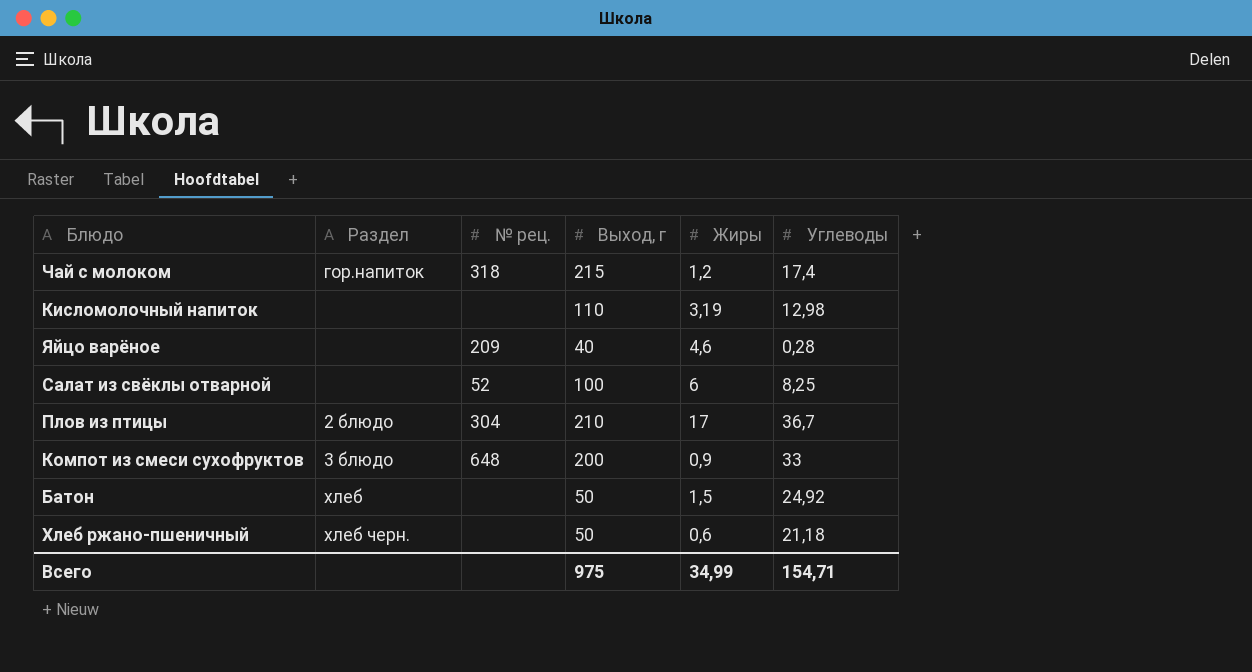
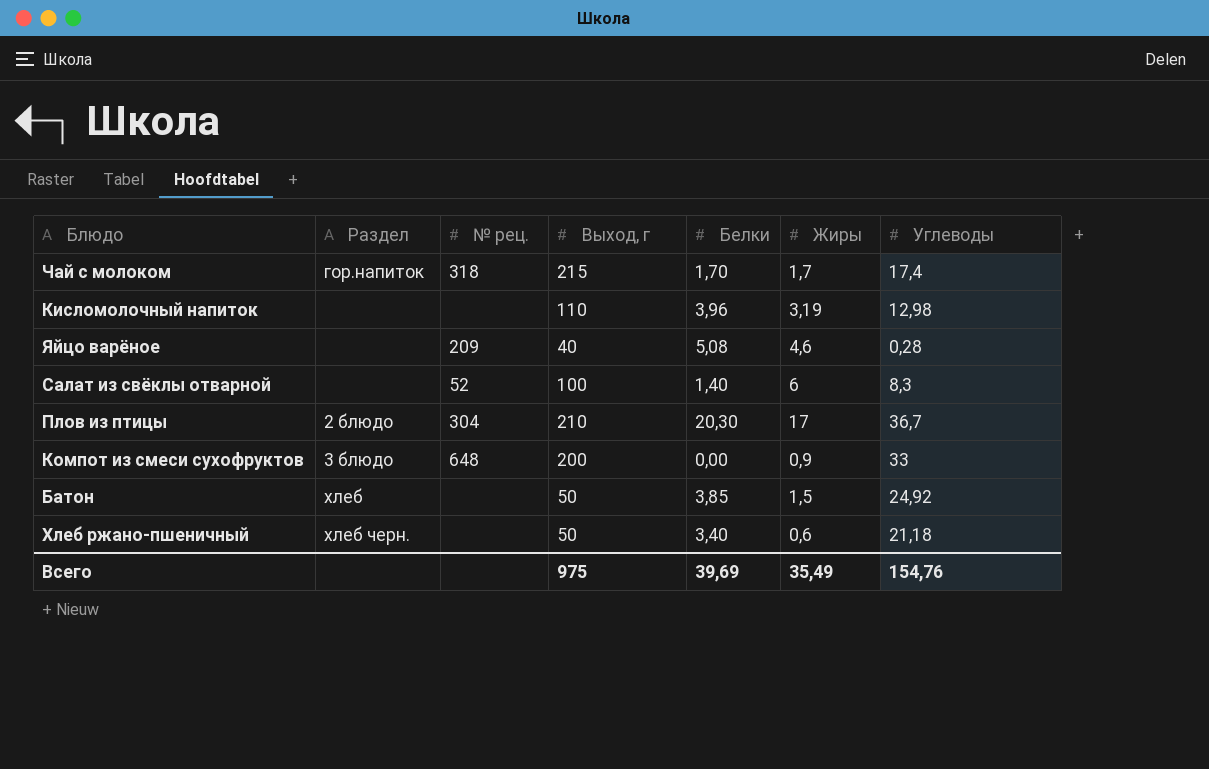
column Белки | position: none -> 5
Чай с молоком | Жиры: 1,2 -> 1,7
Салат из свёклы отварной | Углеводы: 8,25 -> 8,3
Всего | Жиры: 34,99 -> 35,49
Всего | Углеводы: 154,71 -> 154,76

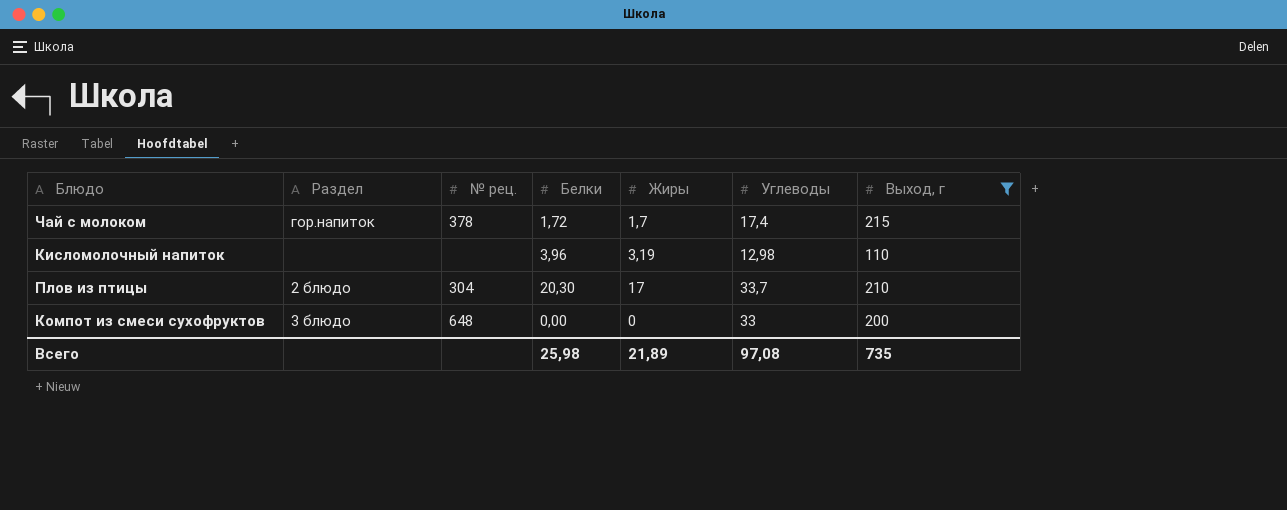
filter: none -> Выход, г >= 110
column Выход, г | position: 4 -> 7
Чай с молоком | № рец.: 318 -> 378
Чай с молоком | Белки: 1,70 -> 1,72
Плов из птицы | Углеводы: 36,7 -> 33,7
Компот из смеси сухофруктов | Жиры: 0,9 -> 0
Всего | Белки: 39,69 -> 25,98
Всего | Жиры: 35,49 -> 21,89
Всего | Углеводы: 154,76 -> 97,08
Всего | Выход, г: 975 -> 735

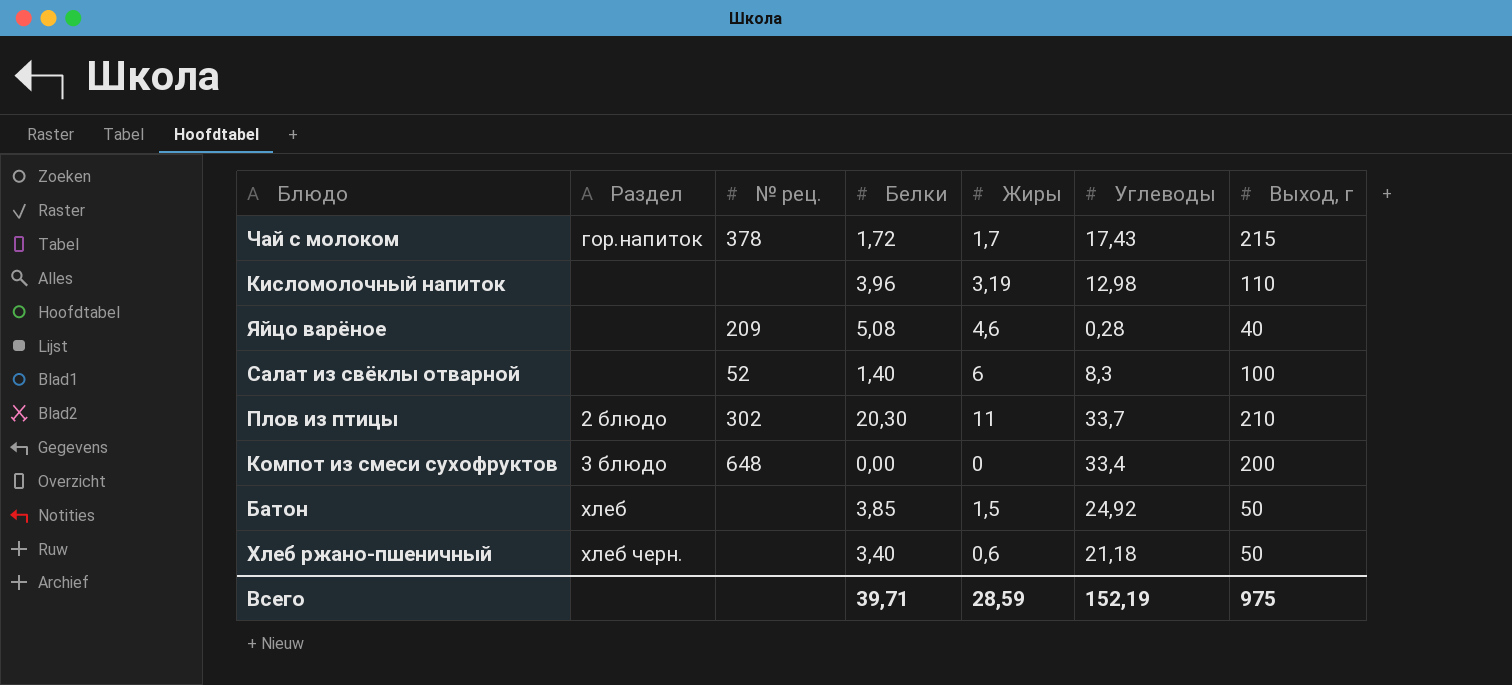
filter: Выход, г >= 110 -> none
Чай с молоком | Углеводы: 17,4 -> 17,43
Плов из птицы | № рец.: 304 -> 302
Плов из птицы | Жиры: 17 -> 11
Компот из смеси сухофруктов | Углеводы: 33 -> 33,4
Всего | Белки: 25,98 -> 39,71
Всего | Жиры: 21,89 -> 28,59
Всего | Углеводы: 97,08 -> 152,19
Всего | Выход, г: 735 -> 975

